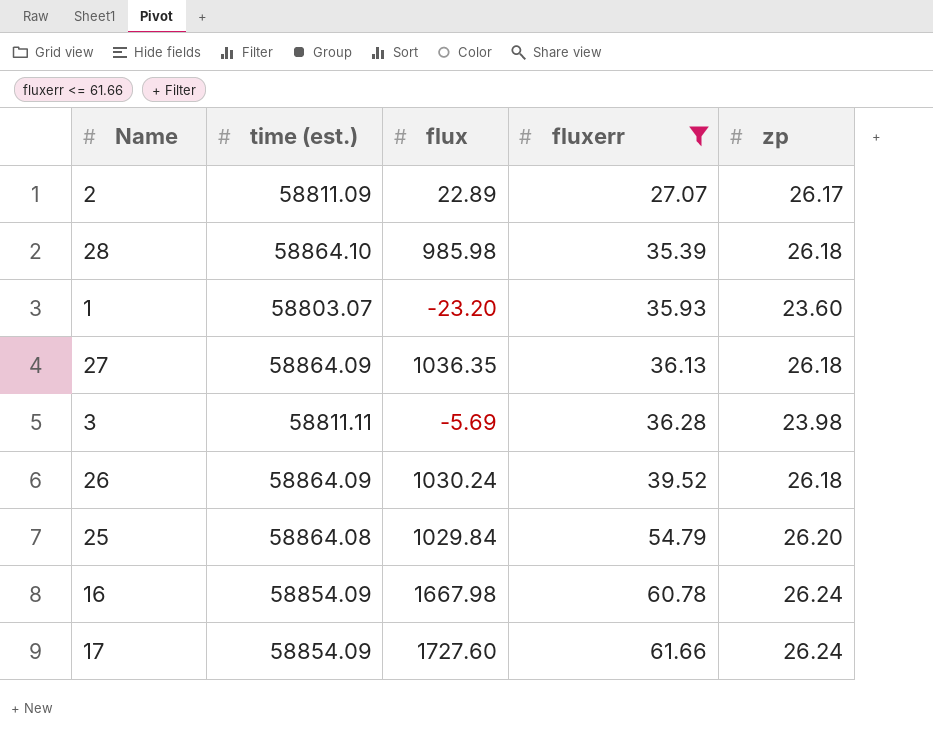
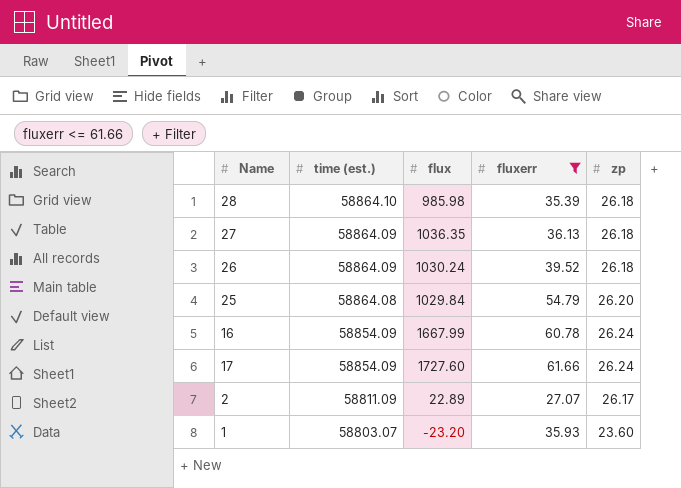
row order: fluxerr ascending -> time (est.) descending
row 3: 58811.11 | -5.69 | 36.28 | 23.98 -> none
16 | flux: 1667.98 -> 1667.99

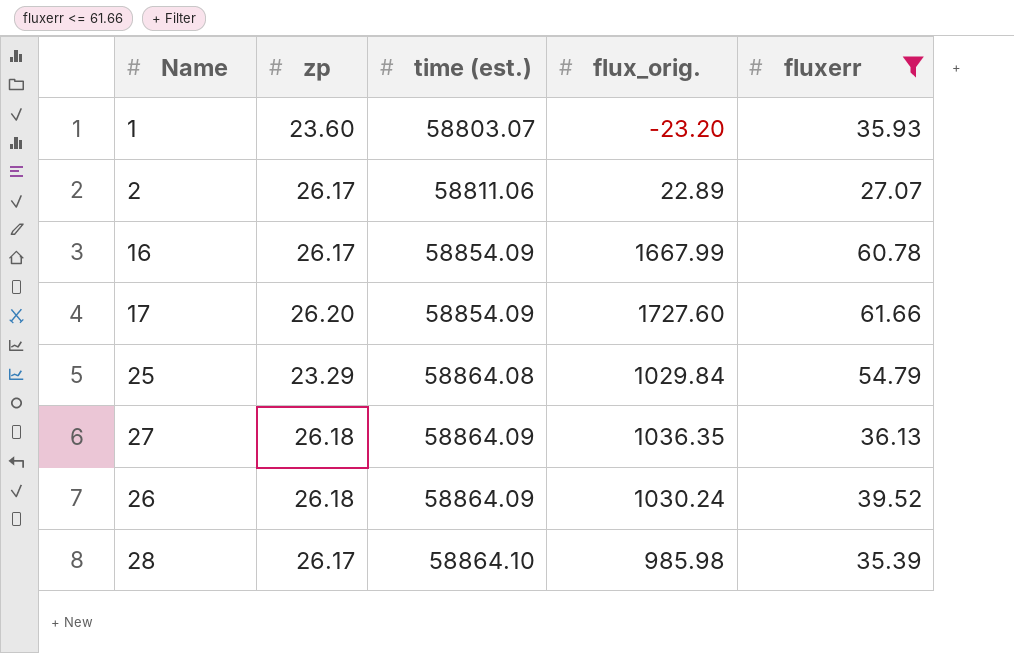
row order: time (est.) descending -> time (est.) ascending
column zp | position: 5 -> 2
column name: flux -> flux_orig.
2 | time (est.): 58811.09 -> 58811.06
16 | zp: 26.24 -> 26.17
17 | zp: 26.24 -> 26.20
25 | zp: 26.20 -> 23.29
28 | zp: 26.18 -> 26.17

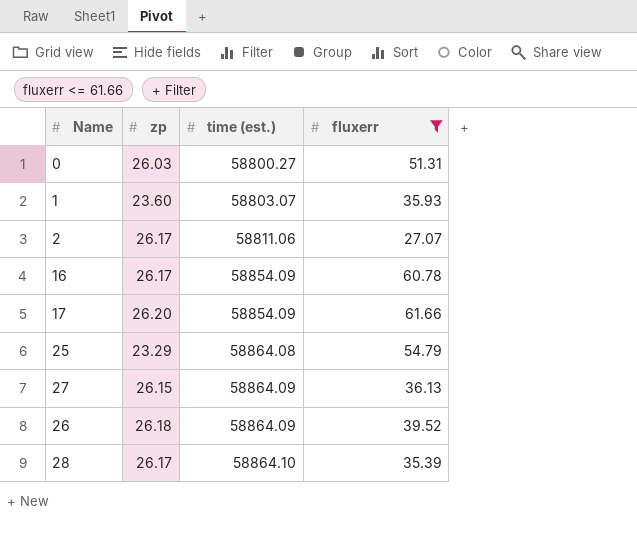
column flux_orig. | position: 4 -> none
row 0: none -> 26.03 | 58800.27 | 51.31
27 | zp: 26.18 -> 26.15

